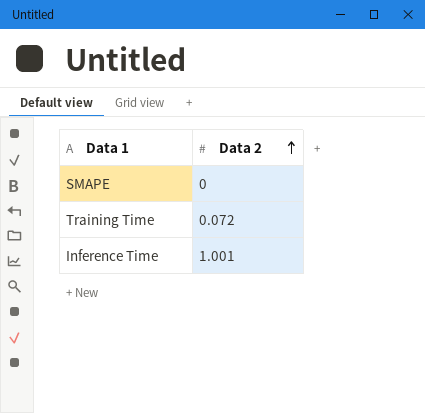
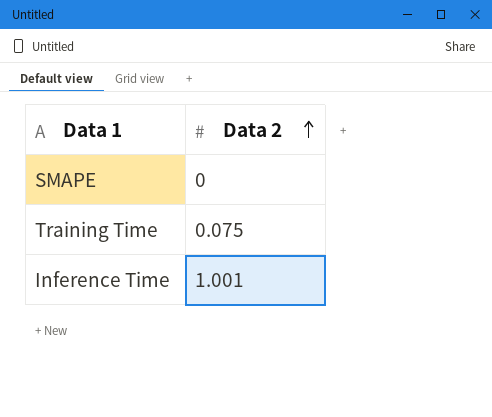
Training Time | Data 2: 0.072 -> 0.075

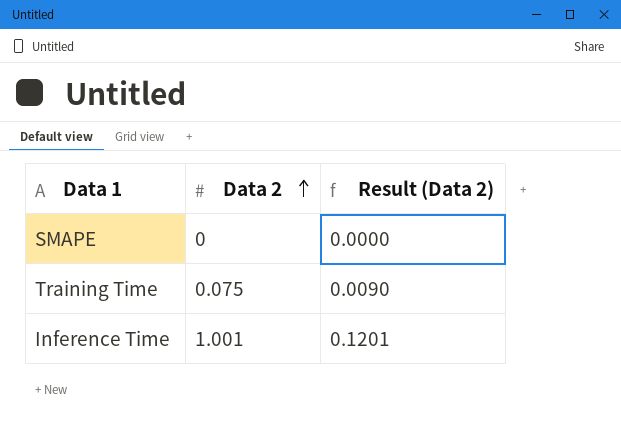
column Result (Data 2) | formula: none -> [Data 2] * 0.12

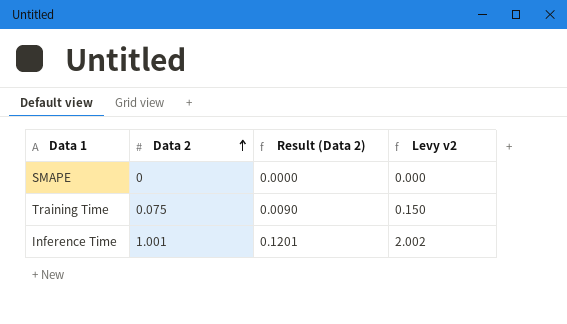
column Levy v2 | formula: none -> [Data 2] * 2

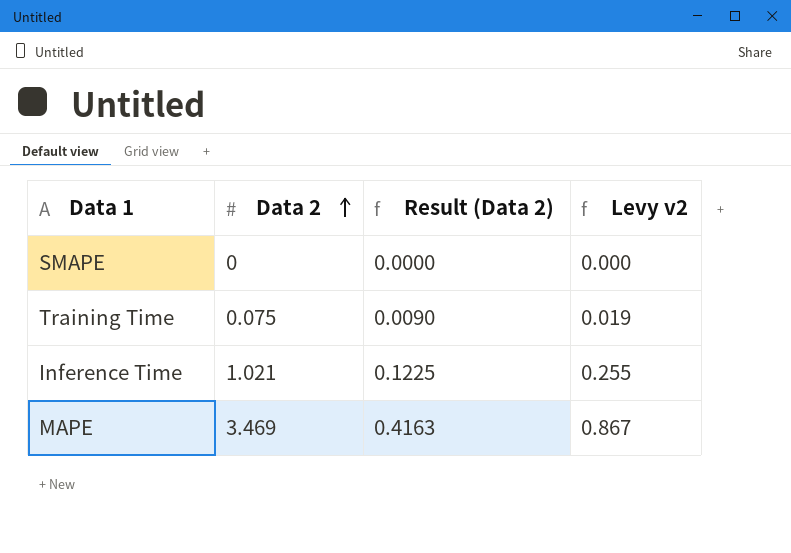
column Levy v2 | formula: [Data 2] * 2 -> [Data 2] * 0.25
Inference Time | Data 2: 1.001 -> 1.021
Inference Time | Result (Data 2): 0.1201 -> 0.1225
row MAPE: none -> 3.469 | 0.4163 | 0.867

